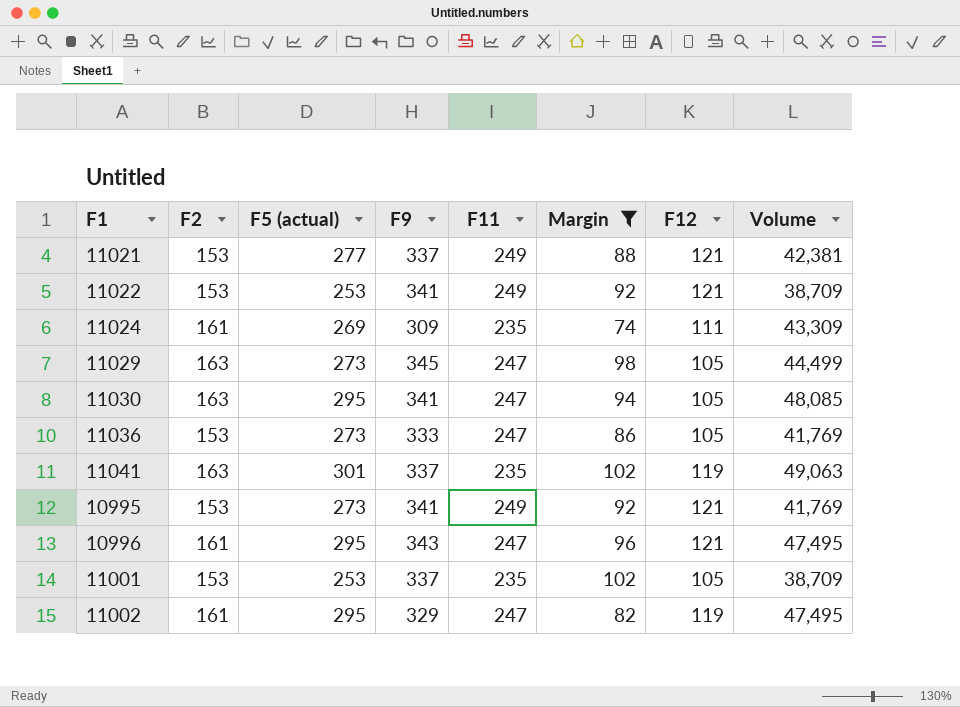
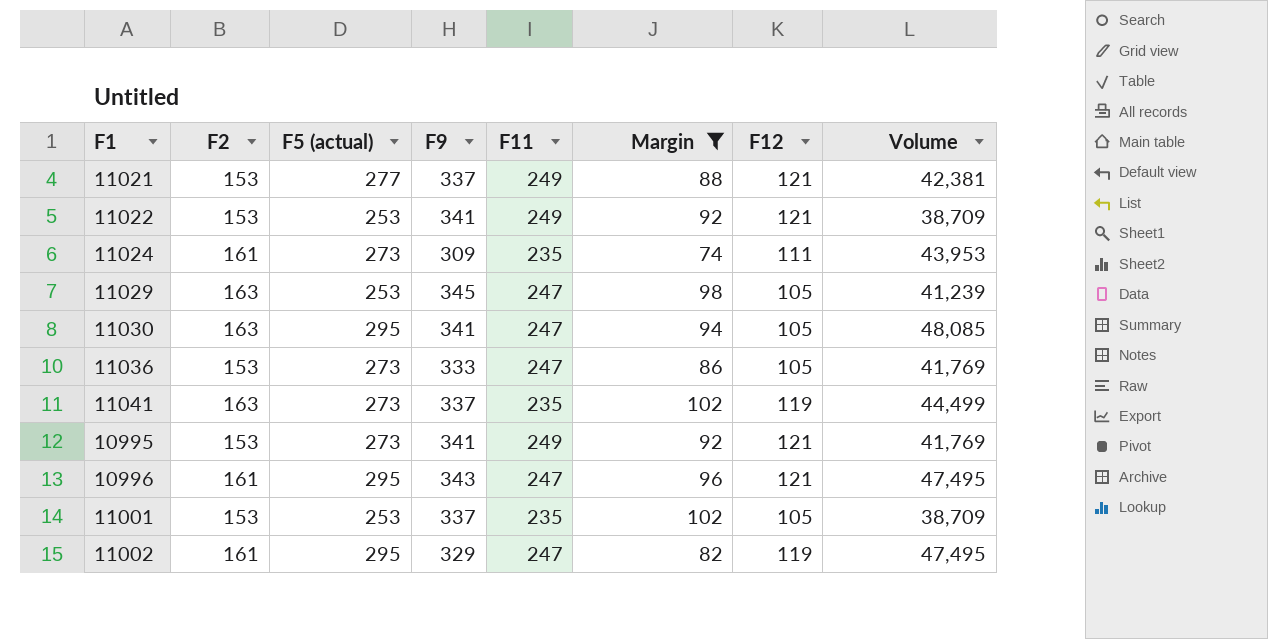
11024 | F5 (actual): 269 -> 273
11024 | Volume: 43,309 -> 43,953
11029 | F5 (actual): 273 -> 253
11029 | Volume: 44,499 -> 41,239
11041 | F5 (actual): 301 -> 273
11041 | Volume: 49,063 -> 44,499

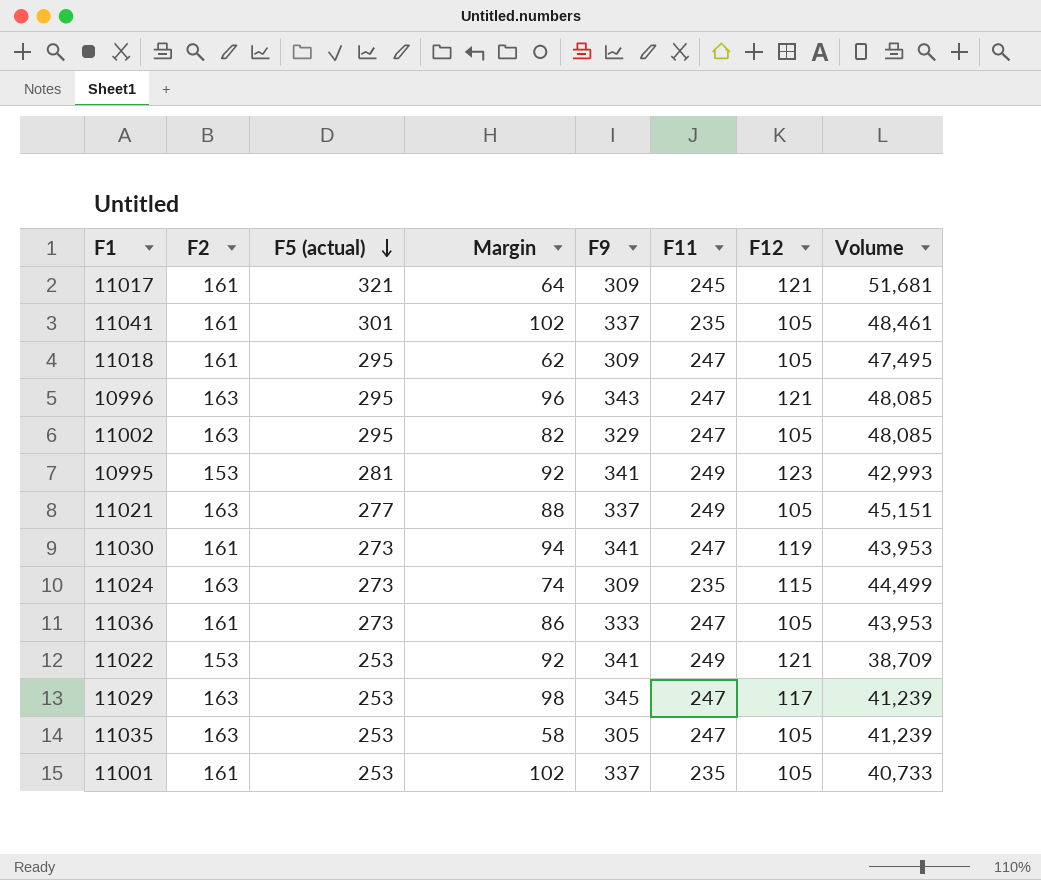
filter: Margin >= 74 -> none
row order: none -> F5 (actual) descending
column Margin | position: 6 -> 4
11041 | F2: 163 -> 161
11041 | F5 (actual): 273 -> 301
11041 | F12: 119 -> 105
11041 | Volume: 44,499 -> 48,461
10996 | F2: 161 -> 163
10996 | Volume: 47,495 -> 48,085
11002 | F2: 161 -> 163
11002 | F12: 119 -> 105
11002 | Volume: 47,495 -> 48,085
10995 | F5 (actual): 273 -> 281
10995 | F12: 121 -> 123
10995 | Volume: 41,769 -> 42,993
11021 | F2: 153 -> 163
11021 | F12: 121 -> 105
11021 | Volume: 42,381 -> 45,151
11030 | F2: 163 -> 161
11030 | F5 (actual): 295 -> 273
11030 | F12: 105 -> 119
11030 | Volume: 48,085 -> 43,953
11024 | F2: 161 -> 163
11024 | F12: 111 -> 115
11024 | Volume: 43,953 -> 44,499
11036 | F2: 153 -> 161
11036 | Volume: 41,769 -> 43,953
11029 | F12: 105 -> 117
11001 | F2: 153 -> 161
11001 | Volume: 38,709 -> 40,733

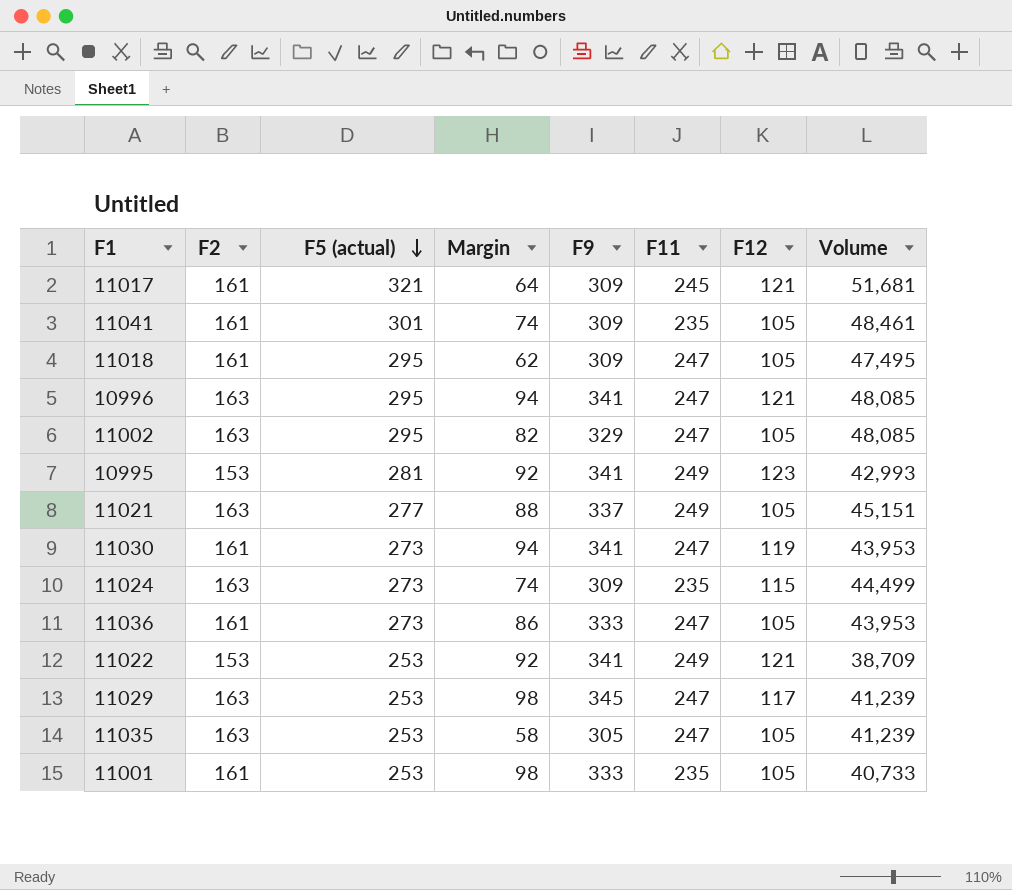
11041 | Margin: 102 -> 74
11041 | F9: 337 -> 309
10996 | Margin: 96 -> 94
10996 | F9: 343 -> 341
11001 | Margin: 102 -> 98
11001 | F9: 337 -> 333

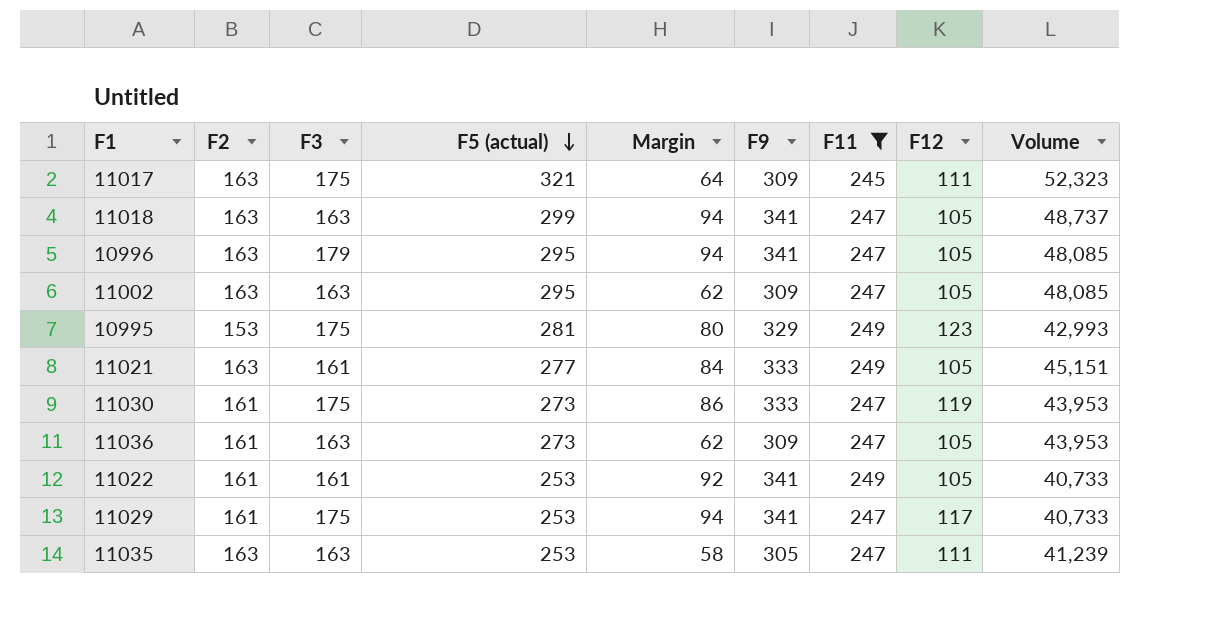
filter: none -> F11 != 235
column F3 | position: none -> 3
11017 | F2: 161 -> 163
11017 | F12: 121 -> 111
11017 | Volume: 51,681 -> 52,323
11018 | F2: 161 -> 163
11018 | F5 (actual): 295 -> 299
11018 | Margin: 62 -> 94
11018 | F9: 309 -> 341
11018 | Volume: 47,495 -> 48,737
10996 | F12: 121 -> 105
11002 | Margin: 82 -> 62
11002 | F9: 329 -> 309
10995 | Margin: 92 -> 80
10995 | F9: 341 -> 329
11021 | Margin: 88 -> 84
11021 | F9: 337 -> 333
11030 | Margin: 94 -> 86
11030 | F9: 341 -> 333
11036 | Margin: 86 -> 62
11036 | F9: 333 -> 309
11022 | F2: 153 -> 161
11022 | F12: 121 -> 105
11022 | Volume: 38,709 -> 40,733
11029 | F2: 163 -> 161
11029 | Margin: 98 -> 94
11029 | F9: 345 -> 341
11029 | Volume: 41,239 -> 40,733
11035 | F12: 105 -> 111

